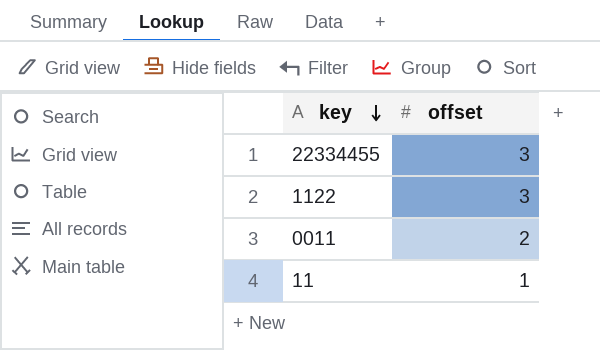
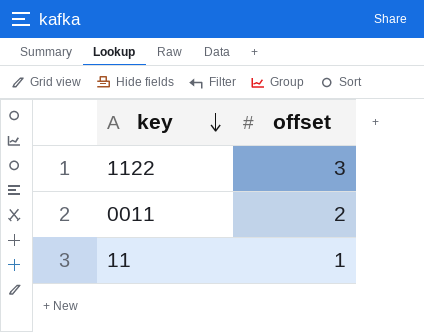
row 22334455: 3 -> none

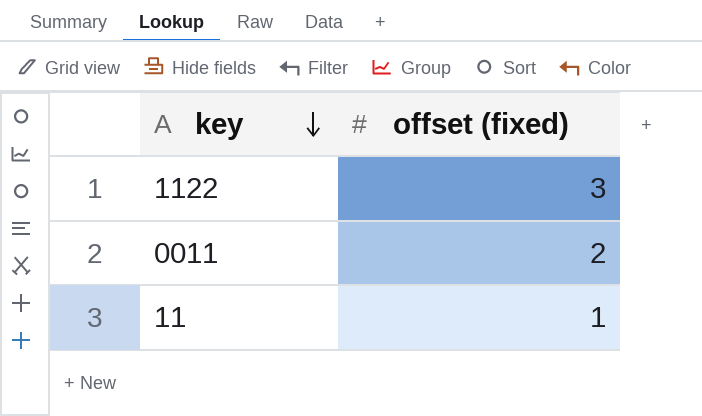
column name: offset -> offset (fixed)

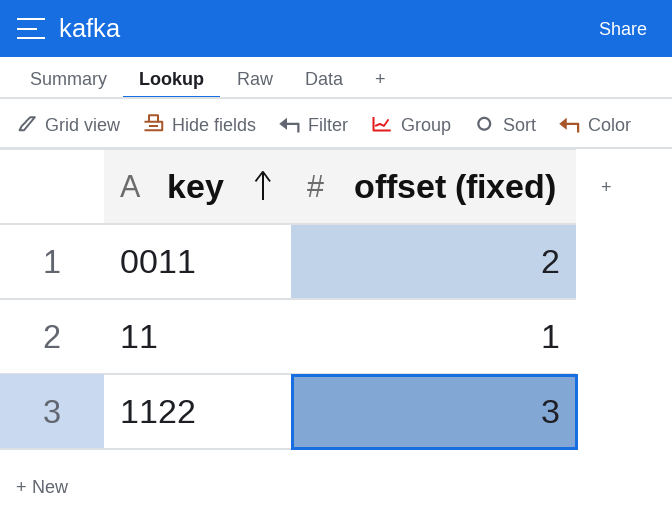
row order: key descending -> key ascending

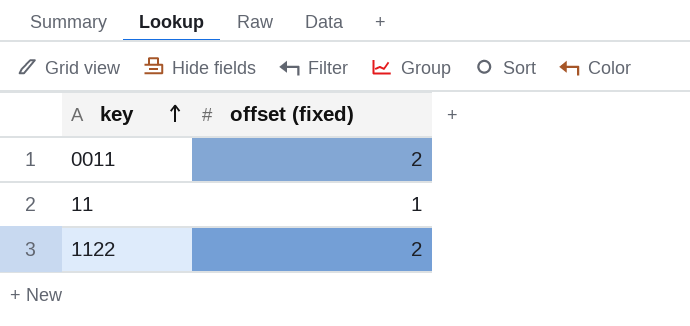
1122 | offset (fixed): 3 -> 2

